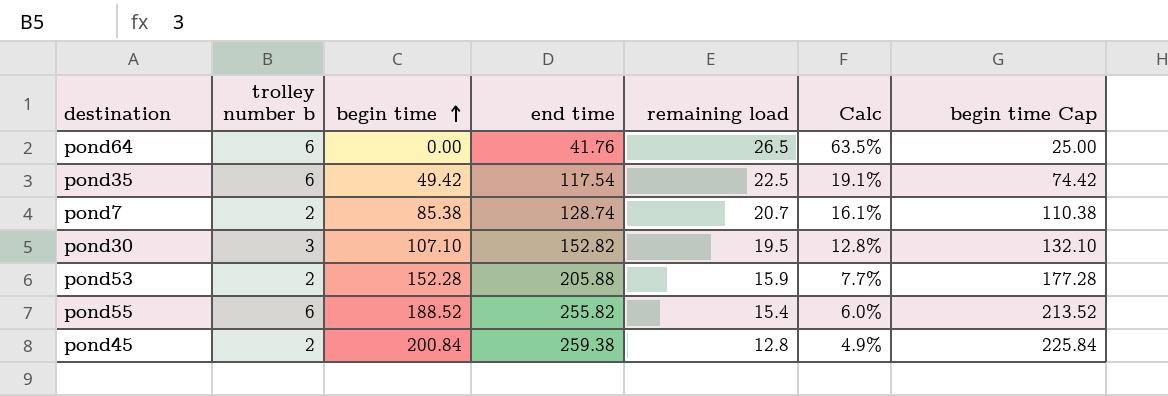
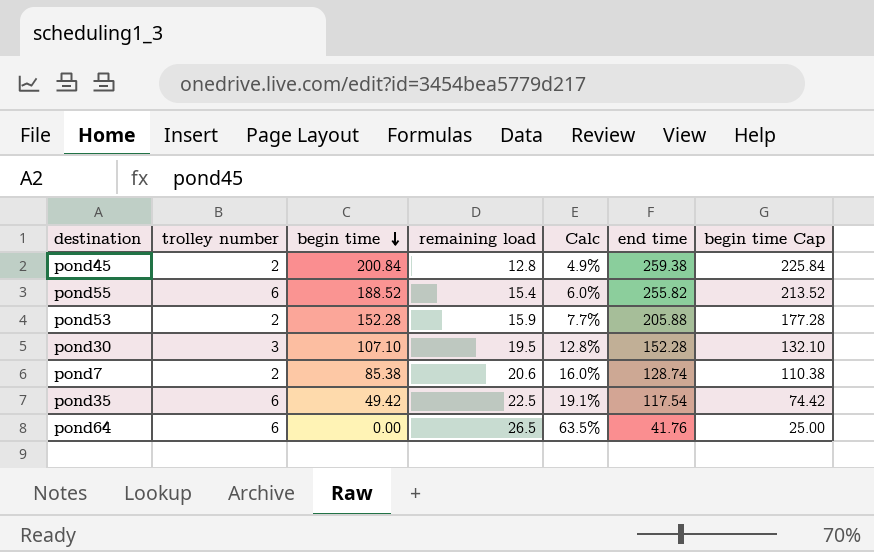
row order: begin time ascending -> begin time descending
column name: trolley number b -> trolley number
column end time | position: 4 -> 6
pond30 | end time: 152.82 -> 152.28
pond7 | remaining load: 20.7 -> 20.6
pond7 | Calc: 16.1% -> 16.0%

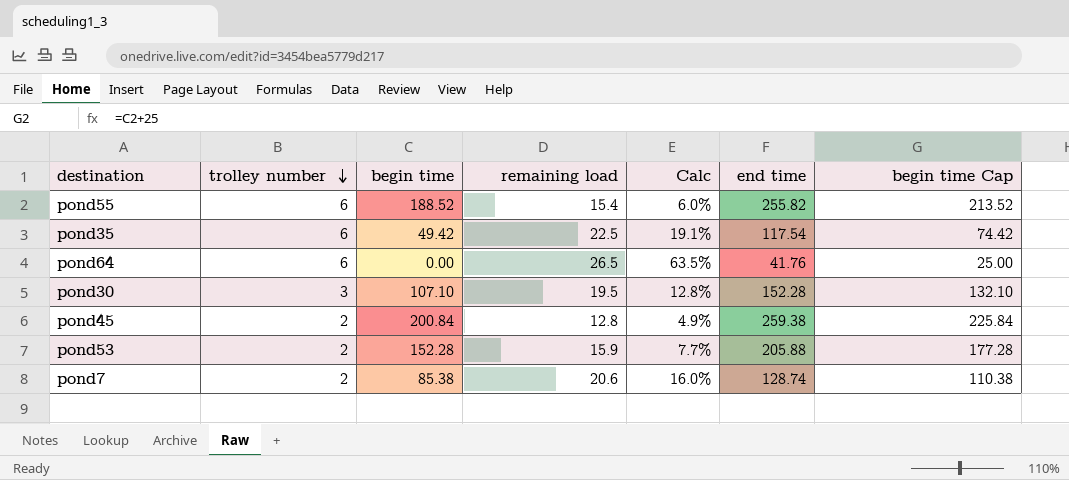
row order: begin time descending -> trolley number descending

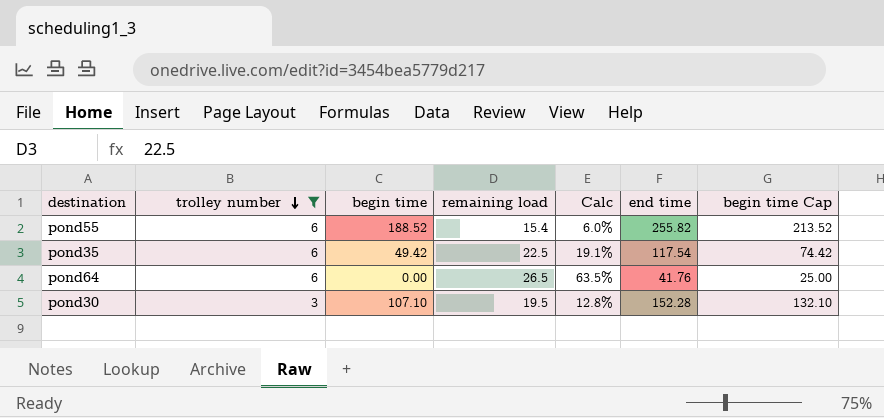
filter: none -> trolley number != 2

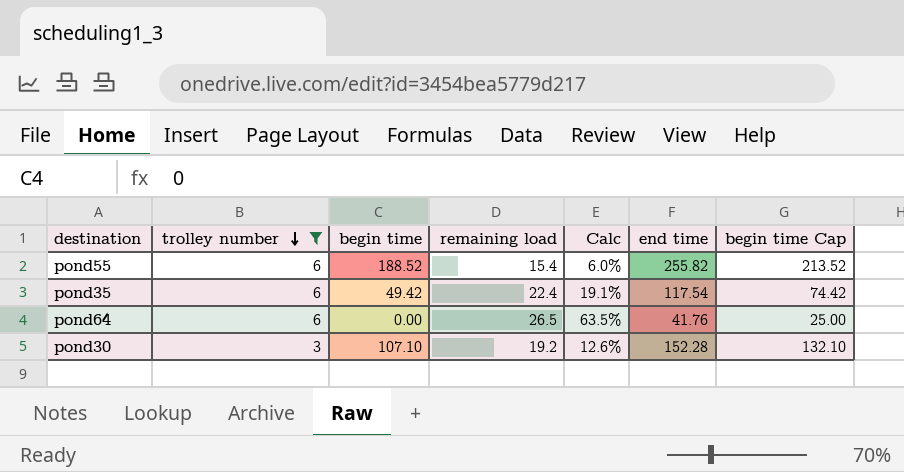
pond35 | remaining load: 22.5 -> 22.4
pond30 | remaining load: 19.5 -> 19.2
pond30 | Calc: 12.8% -> 12.6%

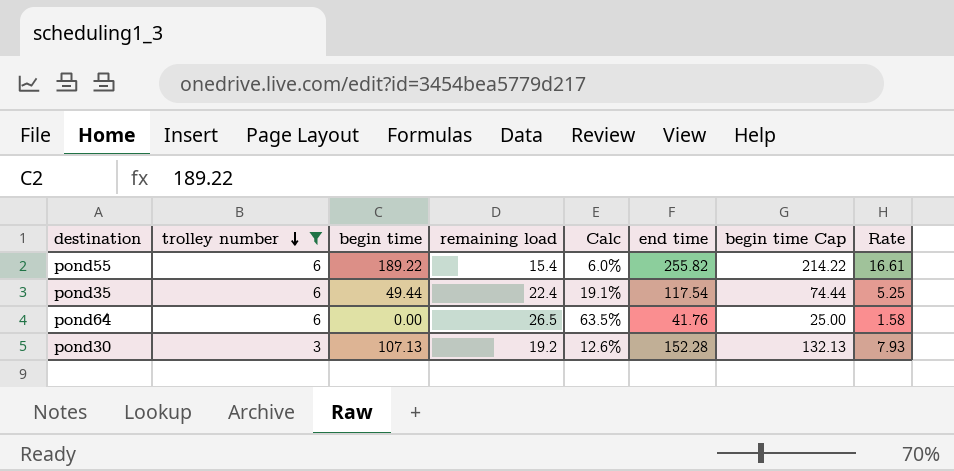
column Rate | formula: none -> [end time] / [remaining load]
pond55 | begin time: 188.52 -> 189.22
pond55 | begin time Cap: 213.52 -> 214.22
pond35 | begin time: 49.42 -> 49.44
pond35 | begin time Cap: 74.42 -> 74.44
pond30 | begin time: 107.10 -> 107.13
pond30 | begin time Cap: 132.10 -> 132.13

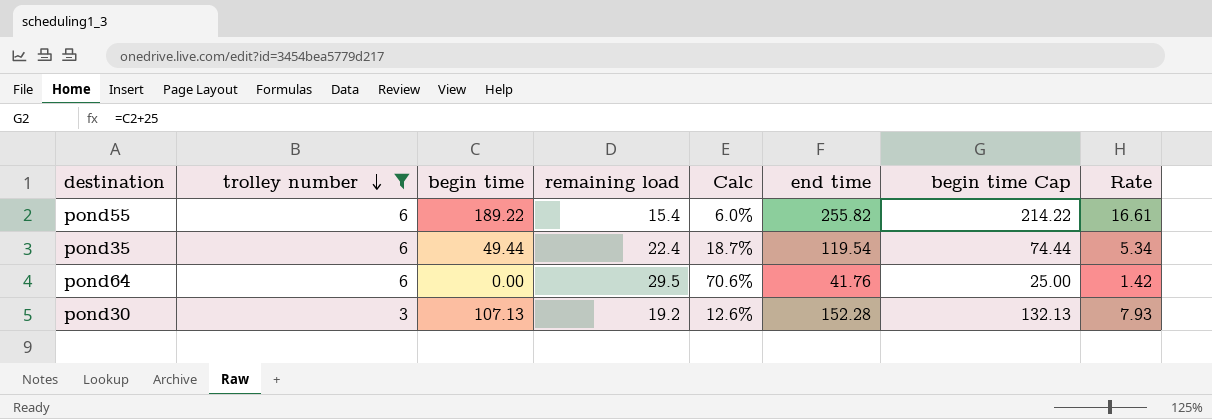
pond35 | Calc: 19.1% -> 18.7%
pond35 | end time: 117.54 -> 119.54
pond35 | Rate: 5.25 -> 5.34
pond64 | remaining load: 26.5 -> 29.5
pond64 | Calc: 63.5% -> 70.6%
pond64 | Rate: 1.58 -> 1.42

